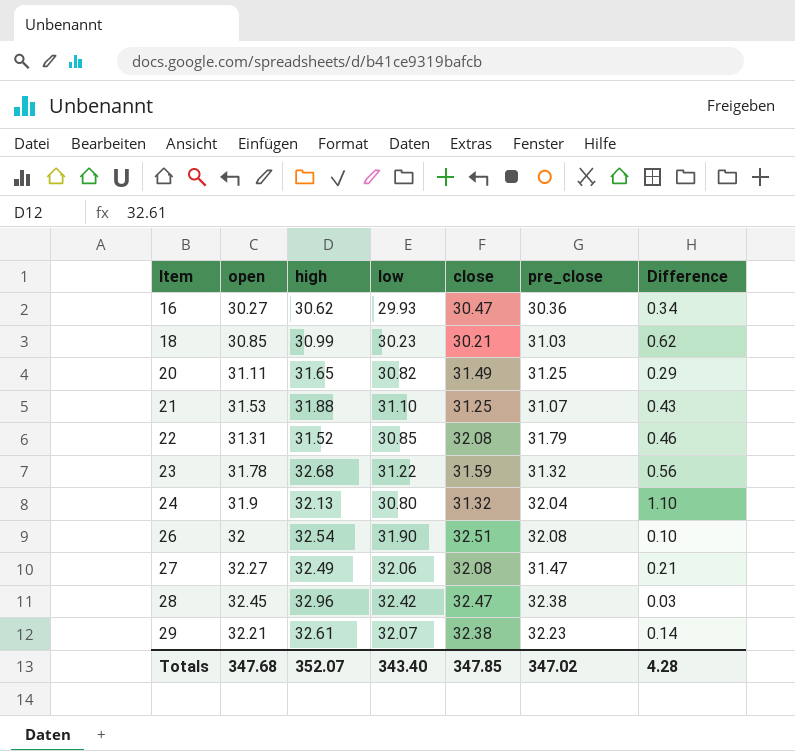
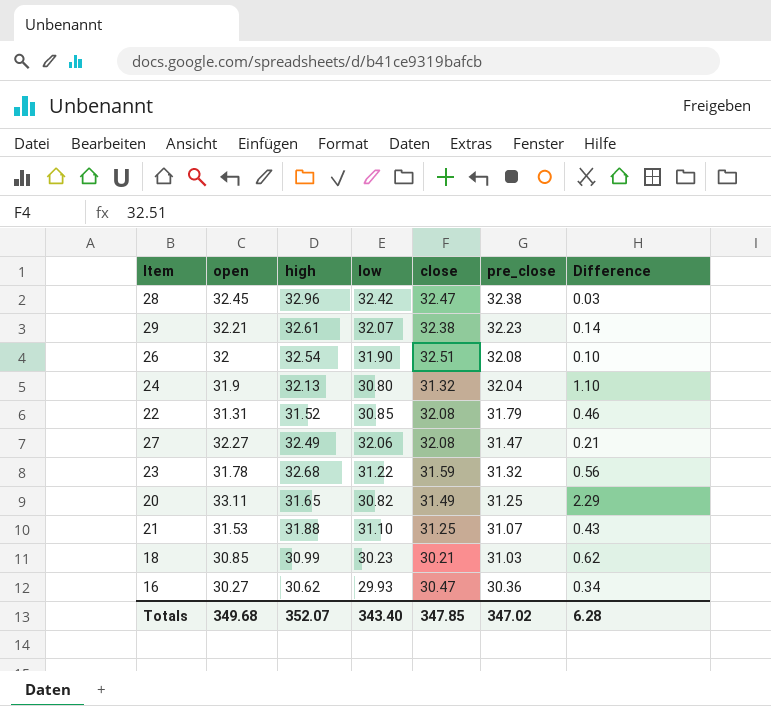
row order: Item ascending -> pre_close descending
20 | open: 31.11 -> 33.11
20 | Difference: 0.29 -> 2.29
Totals | open: 347.68 -> 349.68
Totals | Difference: 4.28 -> 6.28

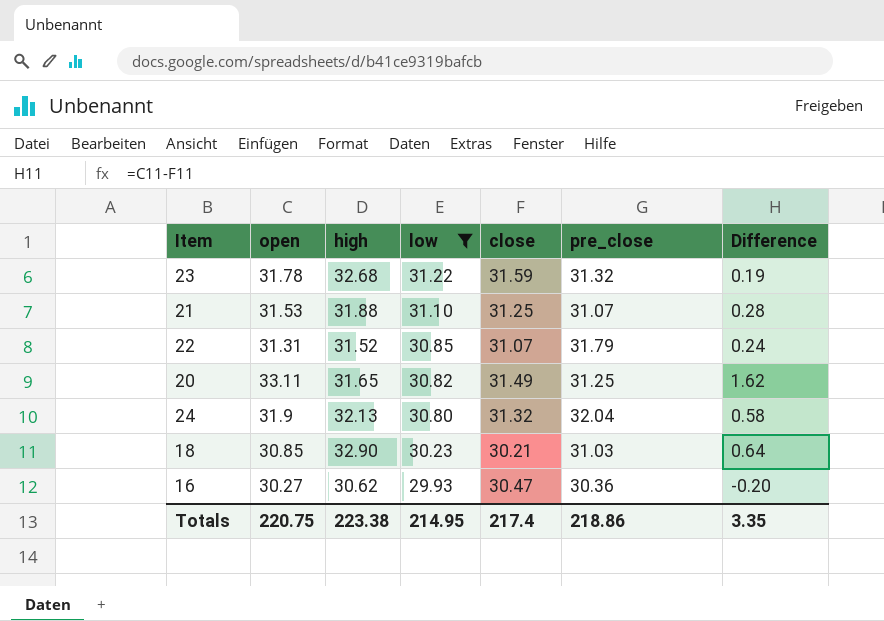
filter: none -> low <= 31.22
row order: pre_close descending -> low descending
column Difference | formula: [open] - [low] -> [open] - [close]
22 | close: 32.08 -> 31.07
18 | high: 30.99 -> 32.90
Totals | open: 349.68 -> 220.75
Totals | high: 352.07 -> 223.38
Totals | low: 343.40 -> 214.95
Totals | close: 347.85 -> 217.4
Totals | pre_close: 347.02 -> 218.86
Totals | Difference: 6.28 -> 3.35

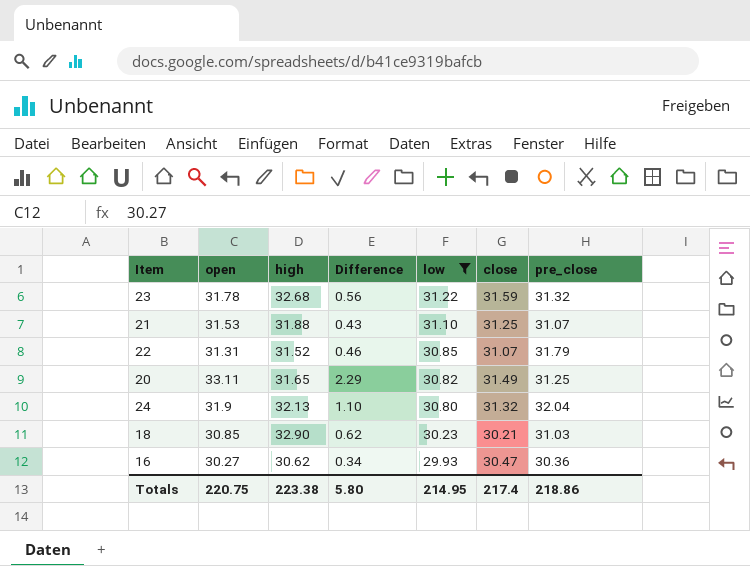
column Difference | formula: [open] - [close] -> [open] - [low]
column Difference | position: 7 -> 4
Totals | Difference: 3.35 -> 5.80

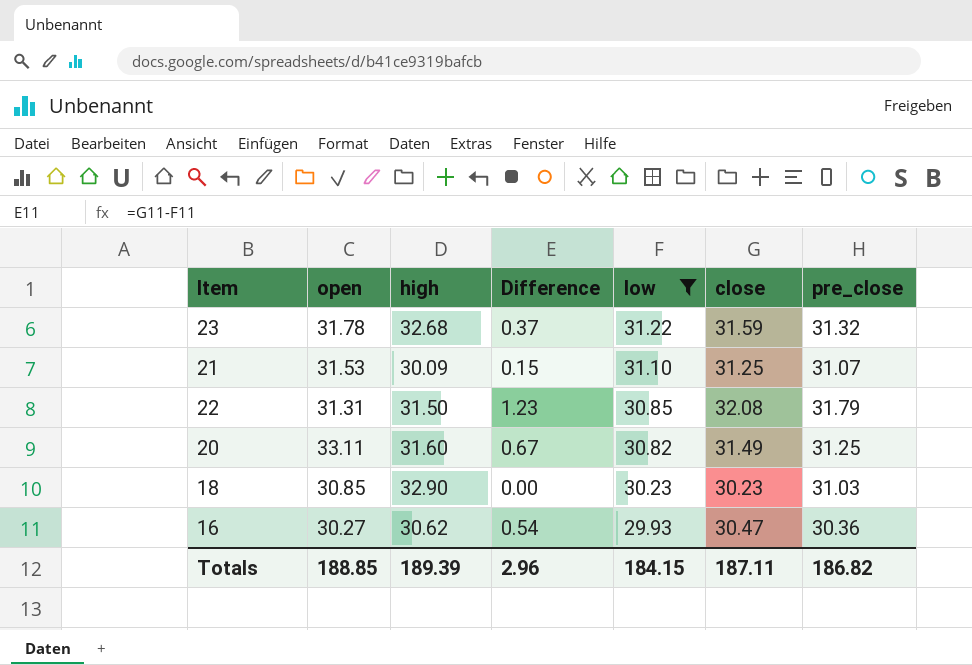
column Difference | formula: [open] - [low] -> [close] - [low]
row 24: 31.9 | 32.13 | 1.10 | 30.80 | 31.32 | 32.04 -> none
21 | high: 31.88 -> 30.09
22 | high: 31.52 -> 31.50
22 | close: 31.07 -> 32.08
20 | high: 31.65 -> 31.60
18 | close: 30.21 -> 30.23
Totals | open: 220.75 -> 188.85
Totals | high: 223.38 -> 189.39
Totals | Difference: 5.80 -> 2.96
Totals | low: 214.95 -> 184.15
Totals | close: 217.4 -> 187.11
Totals | pre_close: 218.86 -> 186.82

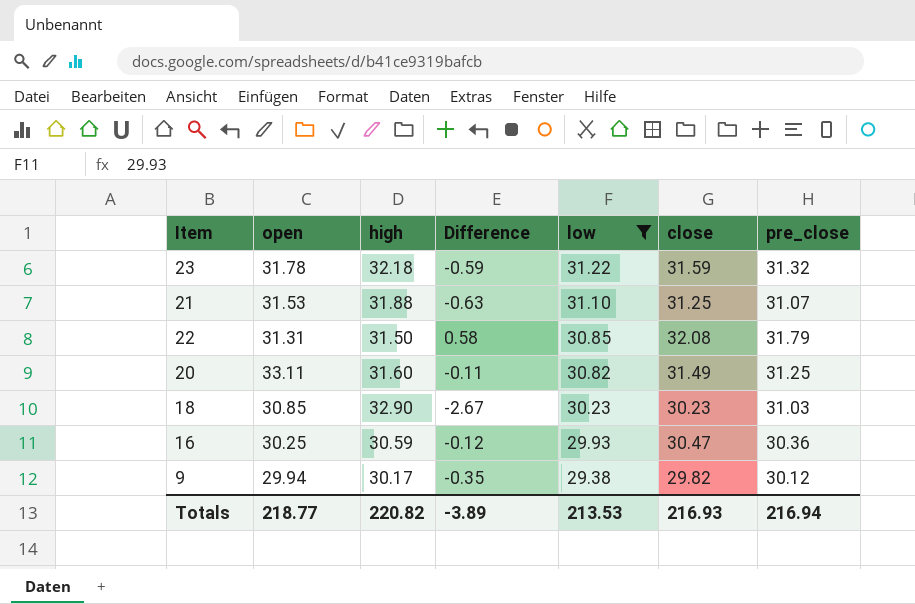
column Difference | formula: [close] - [low] -> [close] - [high]
23 | high: 32.68 -> 32.18
21 | high: 30.09 -> 31.88
16 | open: 30.27 -> 30.25
16 | high: 30.62 -> 30.59
row 9: none -> 29.94 | 30.17 | -0.35 | 29.38 | 29.82 | 30.12
Totals | open: 188.85 -> 218.77
Totals | high: 189.39 -> 220.82
Totals | Difference: 2.96 -> -3.89
Totals | low: 184.15 -> 213.53
Totals | close: 187.11 -> 216.93
Totals | pre_close: 186.82 -> 216.94

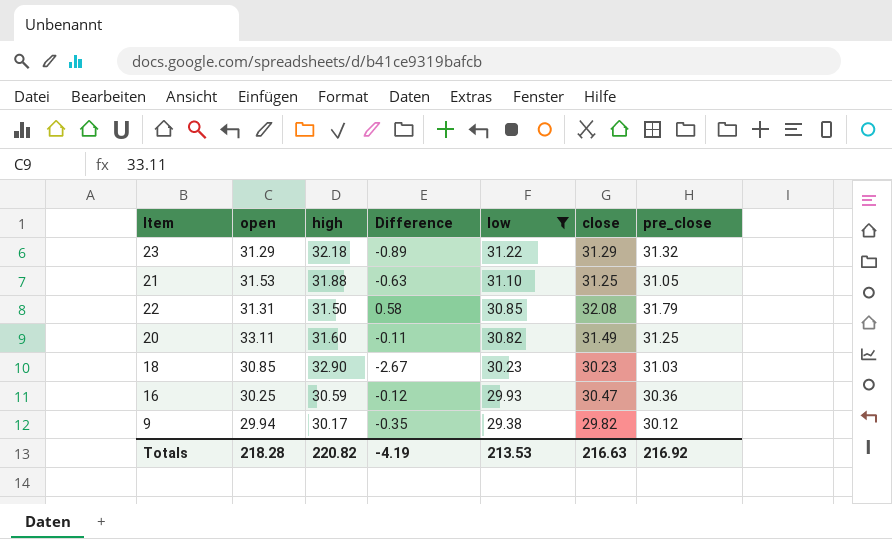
23 | open: 31.78 -> 31.29
23 | Difference: -0.59 -> -0.89
23 | close: 31.59 -> 31.29
21 | pre_close: 31.07 -> 31.05
Totals | open: 218.77 -> 218.28
Totals | Difference: -3.89 -> -4.19
Totals | close: 216.93 -> 216.63
Totals | pre_close: 216.94 -> 216.92

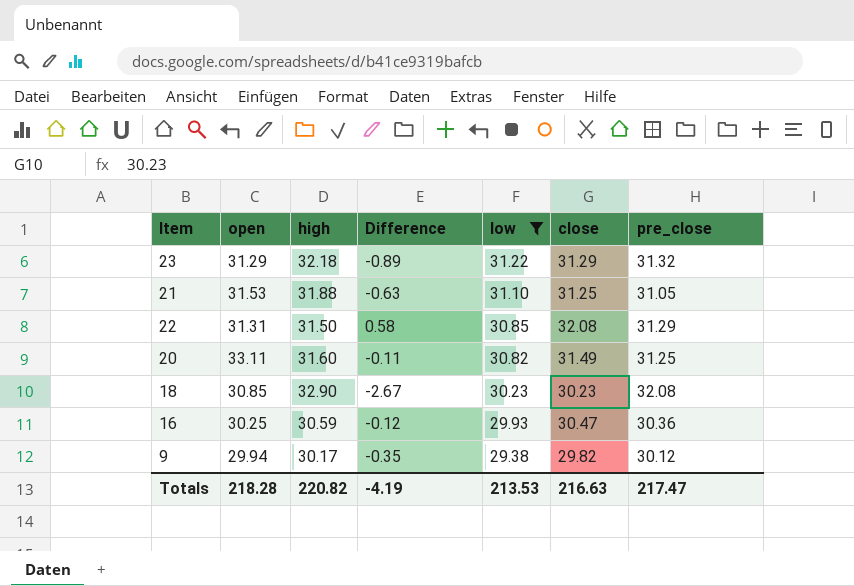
22 | pre_close: 31.79 -> 31.29
18 | pre_close: 31.03 -> 32.08
Totals | pre_close: 216.92 -> 217.47

